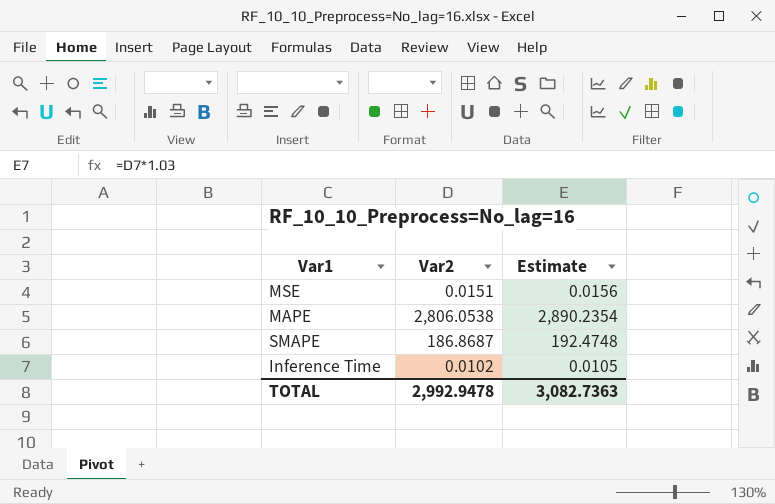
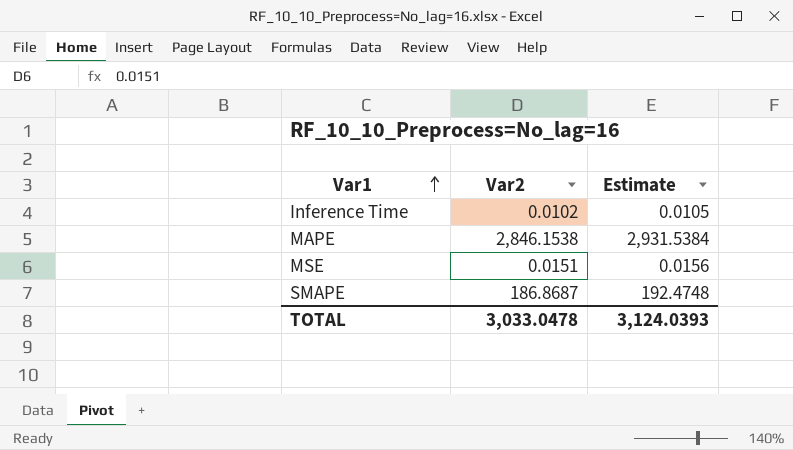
row order: none -> Var1 ascending
MAPE | Var2: 2,806.0538 -> 2,846.1538
MAPE | Estimate: 2,890.2354 -> 2,931.5384
TOTAL | Var2: 2,992.9478 -> 3,033.0478
TOTAL | Estimate: 3,082.7363 -> 3,124.0393

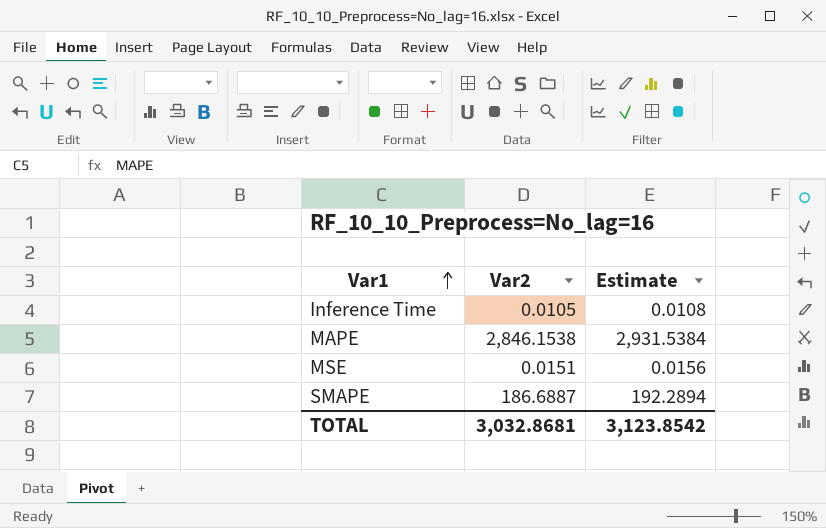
Inference Time | Var2: 0.0102 -> 0.0105
Inference Time | Estimate: 0.0105 -> 0.0108
SMAPE | Var2: 186.8687 -> 186.6887
SMAPE | Estimate: 192.4748 -> 192.2894
TOTAL | Var2: 3,033.0478 -> 3,032.8681
TOTAL | Estimate: 3,124.0393 -> 3,123.8542

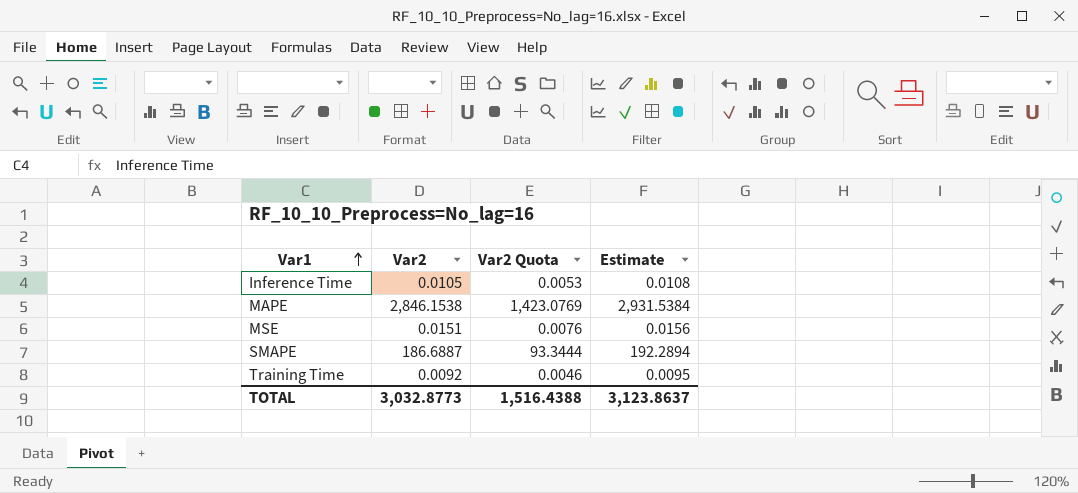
column Var2 Quota | formula: none -> [Var2] * 0.5
row Training Time: none -> 0.0092 | 0.0046 | 0.0095
TOTAL | Var2: 3,032.8681 -> 3,032.8773
TOTAL | Estimate: 3,123.8542 -> 3,123.8637

